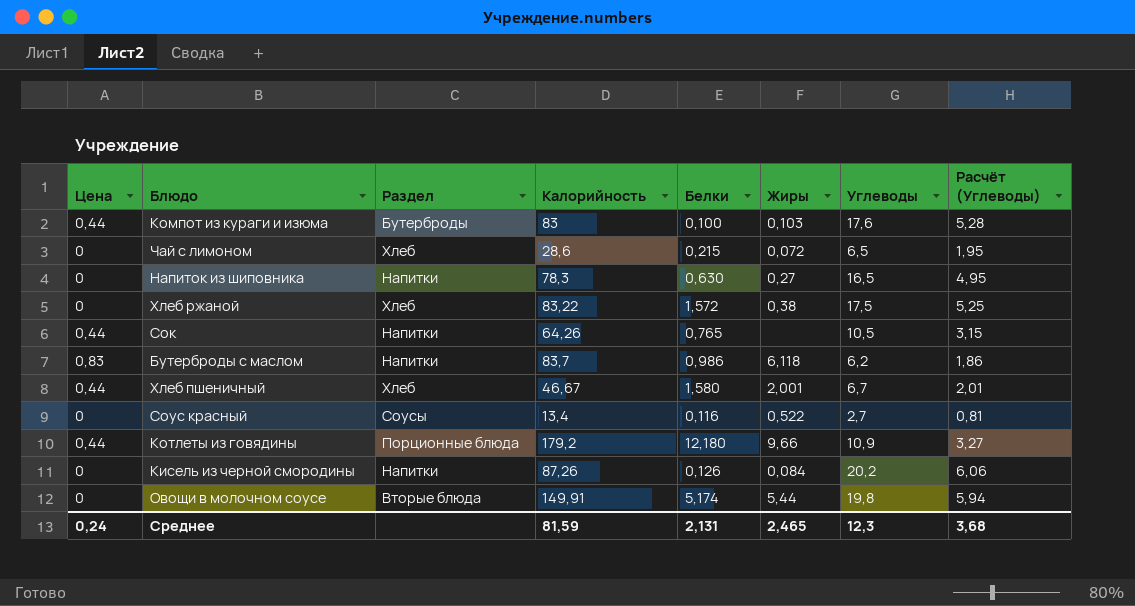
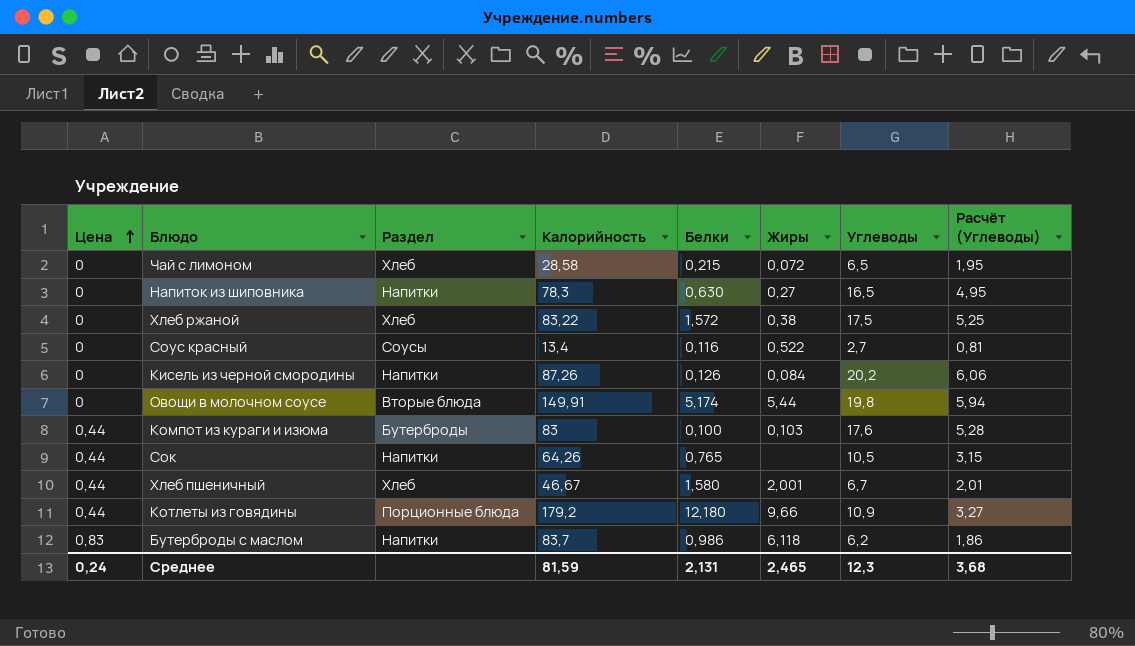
row order: none -> Цена ascending
Чай с лимоном | Калорийность: 28,6 -> 28,58

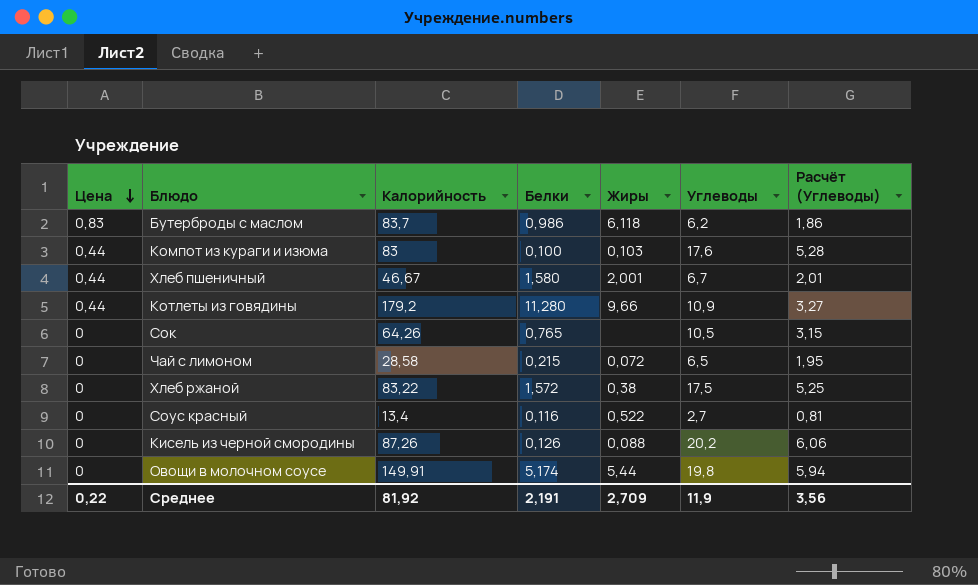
row order: Цена ascending -> Цена descending
column Раздел | position: 3 -> none
row Напиток из шиповника: 0 | Напитки | 78,3 | 0,630 | 0,27 | 16,5 | 4,95 -> none
Котлеты из говядины | Белки: 12,180 -> 11,280
Сок | Цена: 0,44 -> 0
Кисель из черной смородины | Жиры: 0,084 -> 0,088
Среднее | Цена: 0,24 -> 0,22
Среднее | Калорийность: 81,59 -> 81,92
Среднее | Белки: 2,131 -> 2,191
Среднее | Жиры: 2,465 -> 2,709
Среднее | Углеводы: 12,3 -> 11,9
Среднее | Расчёт (Углеводы): 3,68 -> 3,56

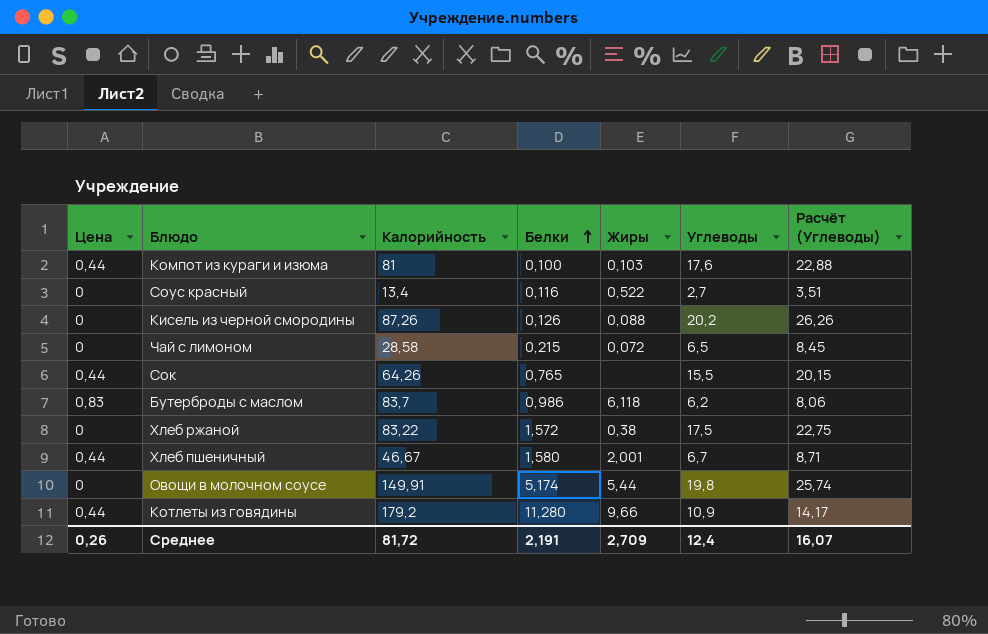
row order: Цена descending -> Белки ascending
column Расчёт (Углеводы) | formula: [Углеводы] * 0,3 -> [Углеводы] * 1,3
Компот из кураги и изюма | Калорийность: 83 -> 81
Сок | Цена: 0 -> 0,44
Сок | Углеводы: 10,5 -> 15,5
Среднее | Цена: 0,22 -> 0,26
Среднее | Калорийность: 81,92 -> 81,72
Среднее | Углеводы: 11,9 -> 12,4
Среднее | Расчёт (Углеводы): 3,56 -> 16,07

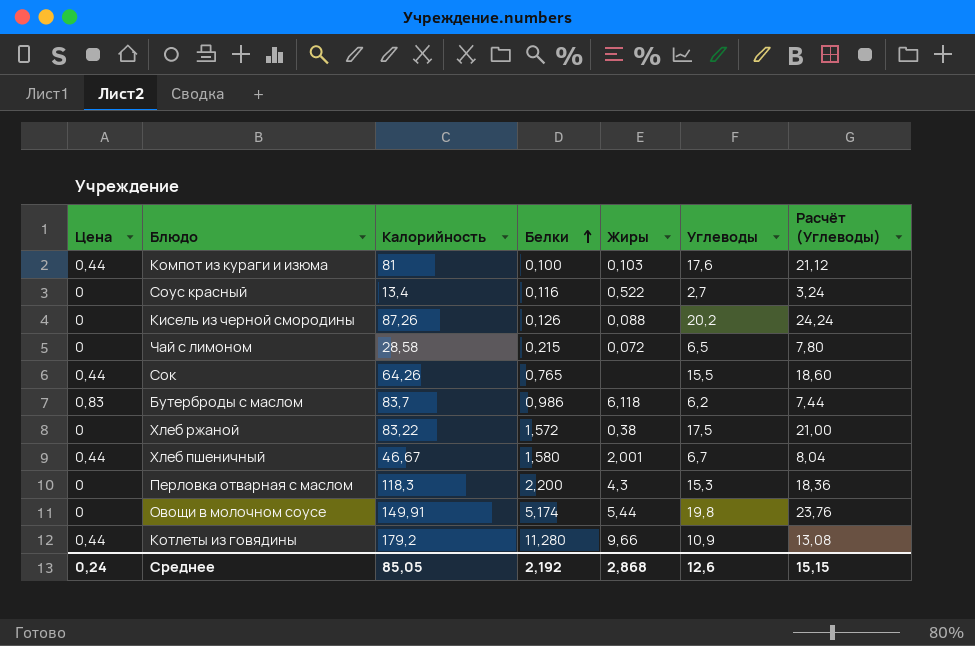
column Расчёт (Углеводы) | formula: [Углеводы] * 1,3 -> [Углеводы] * 1,2
row Перловка отварная с маслом: none -> 0 | 118,3 | 2,200 | 4,3 | 15,3 | 18,36
Среднее | Цена: 0,26 -> 0,24
Среднее | Калорийность: 81,72 -> 85,05
Среднее | Белки: 2,191 -> 2,192
Среднее | Жиры: 2,709 -> 2,868
Среднее | Углеводы: 12,4 -> 12,6
Среднее | Расчёт (Углеводы): 16,07 -> 15,15

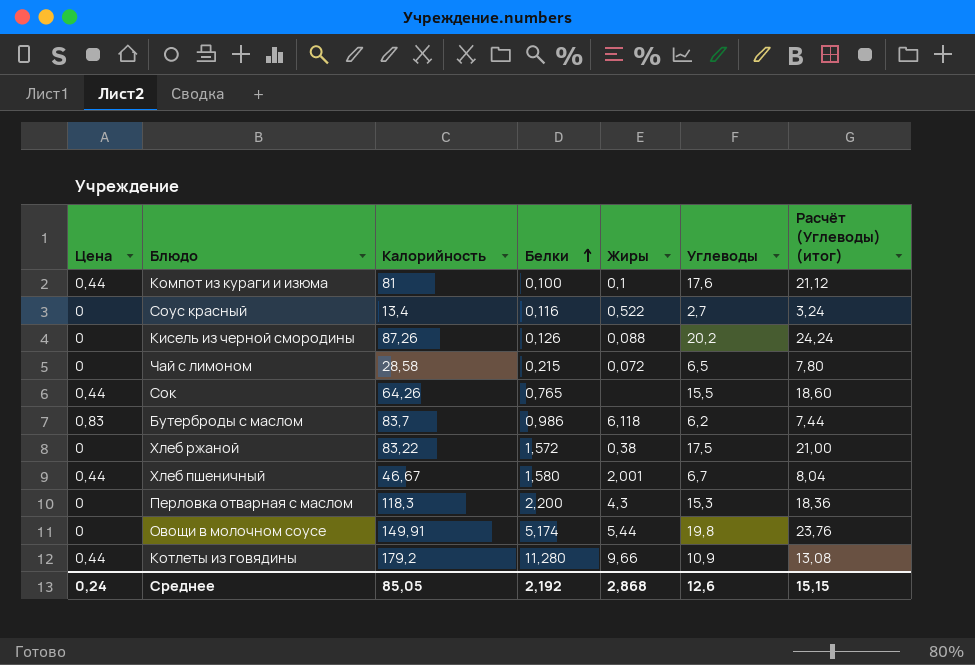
column name: Расчёт (Углеводы) -> Расчёт (Углеводы) (итог)
Компот из кураги и изюма | Жиры: 0,103 -> 0,1

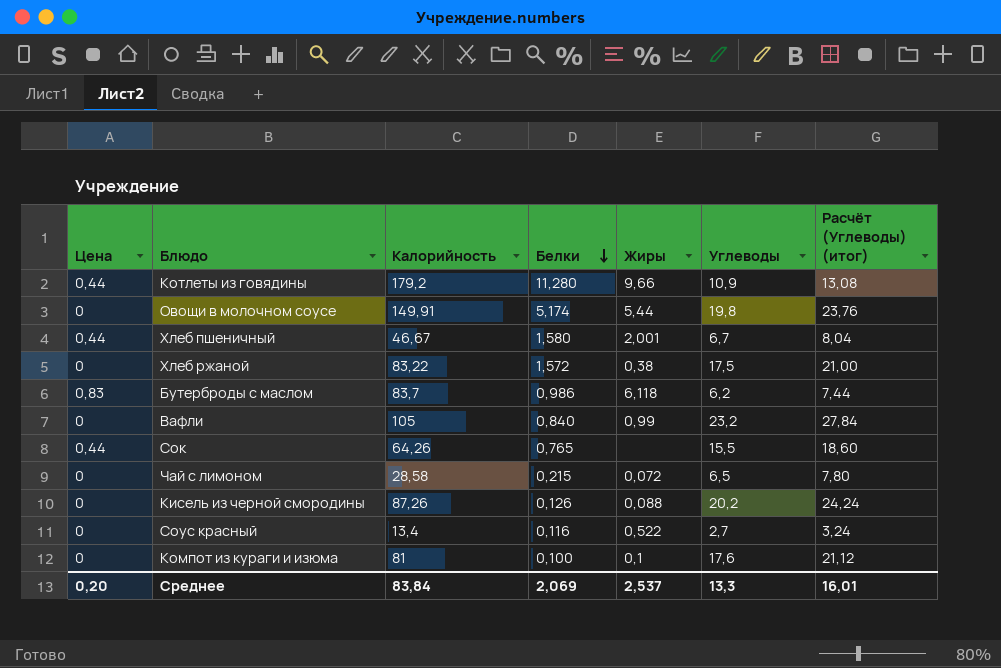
row order: Белки ascending -> Белки descending
row Перловка отварная с маслом: 0 | 118,3 | 2,200 | 4,3 | 15,3 | 18,36 -> none
row Вафли: none -> 0 | 105 | 0,840 | 0,99 | 23,2 | 27,84
Компот из кураги и изюма | Цена: 0,44 -> 0
Среднее | Цена: 0,24 -> 0,20
Среднее | Калорийность: 85,05 -> 83,84
Среднее | Белки: 2,192 -> 2,069
Среднее | Жиры: 2,868 -> 2,537
Среднее | Углеводы: 12,6 -> 13,3
Среднее | Расчёт (Углеводы) (итог): 15,15 -> 16,01

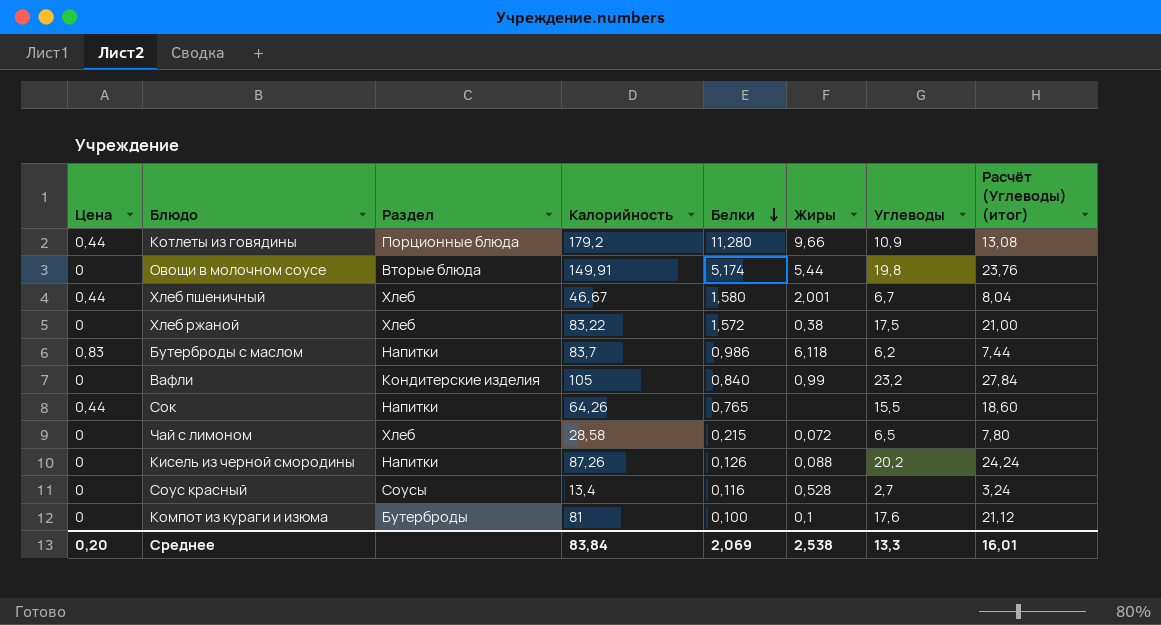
column Раздел | position: none -> 3
Соус красный | Жиры: 0,522 -> 0,528
Среднее | Жиры: 2,537 -> 2,538

